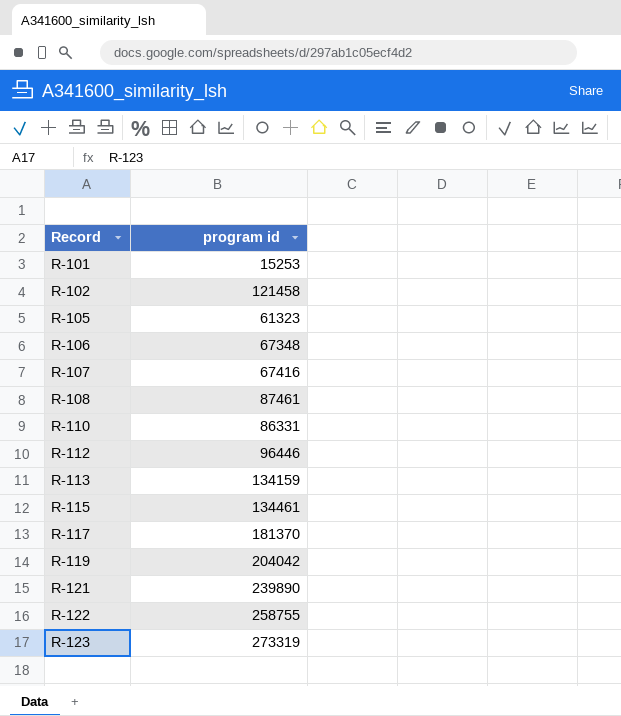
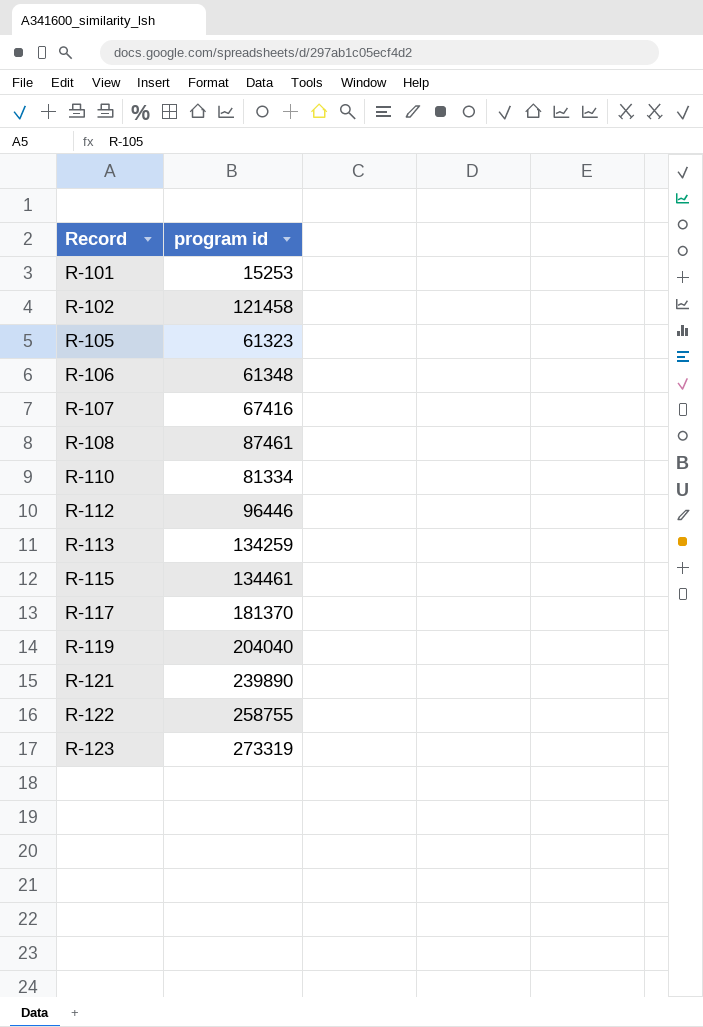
R-106 | program id: 67348 -> 61348
R-110 | program id: 86331 -> 81334
R-113 | program id: 134159 -> 134259
R-119 | program id: 204042 -> 204040

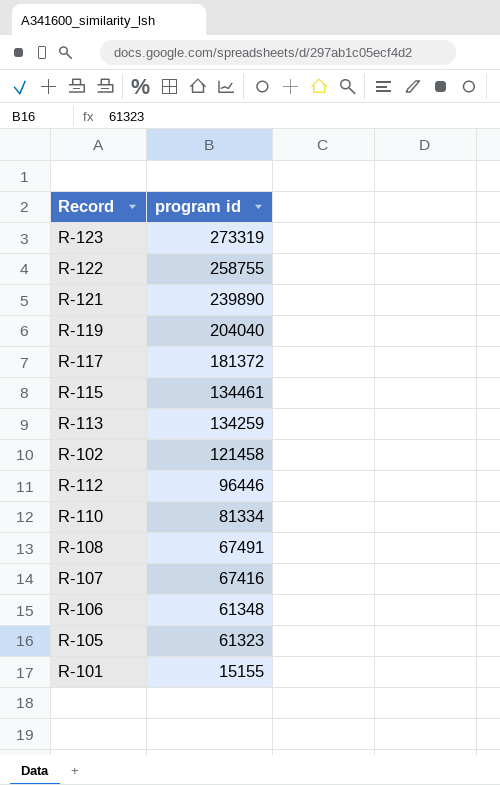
row order: Record ascending -> program id descending
R-117 | program id: 181370 -> 181372
R-108 | program id: 87461 -> 67491
R-101 | program id: 15253 -> 15155

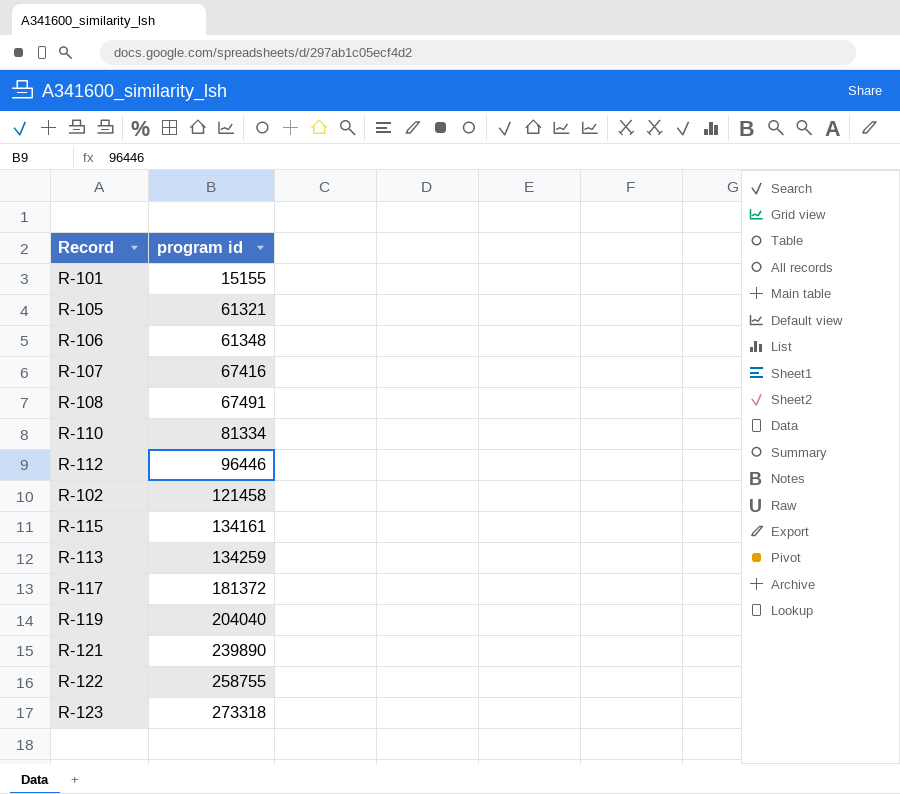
row order: program id descending -> program id ascending
R-105 | program id: 61323 -> 61321
R-115 | program id: 134461 -> 134161
R-123 | program id: 273319 -> 273318

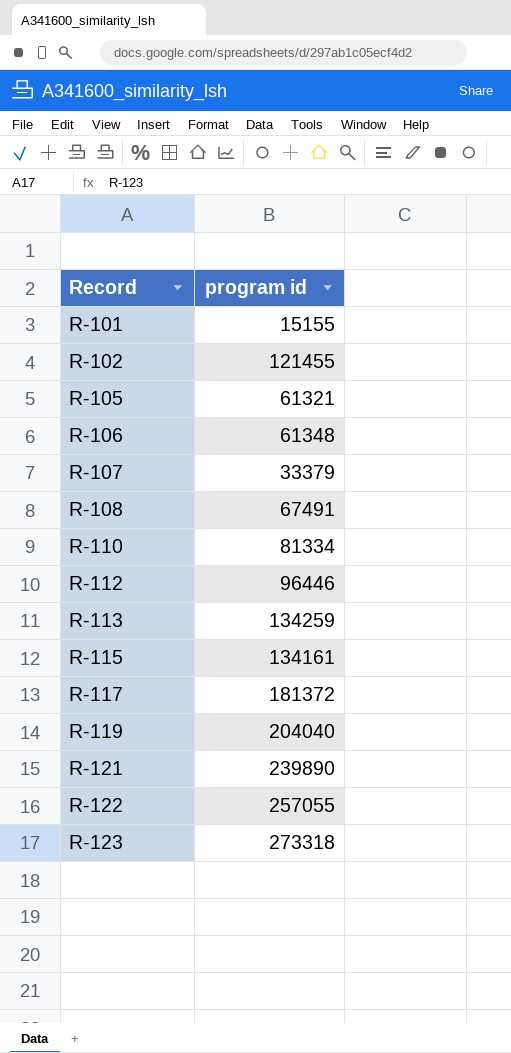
row order: program id ascending -> Record ascending
R-102 | program id: 121458 -> 121455
R-107 | program id: 67416 -> 33379
R-122 | program id: 258755 -> 257055

